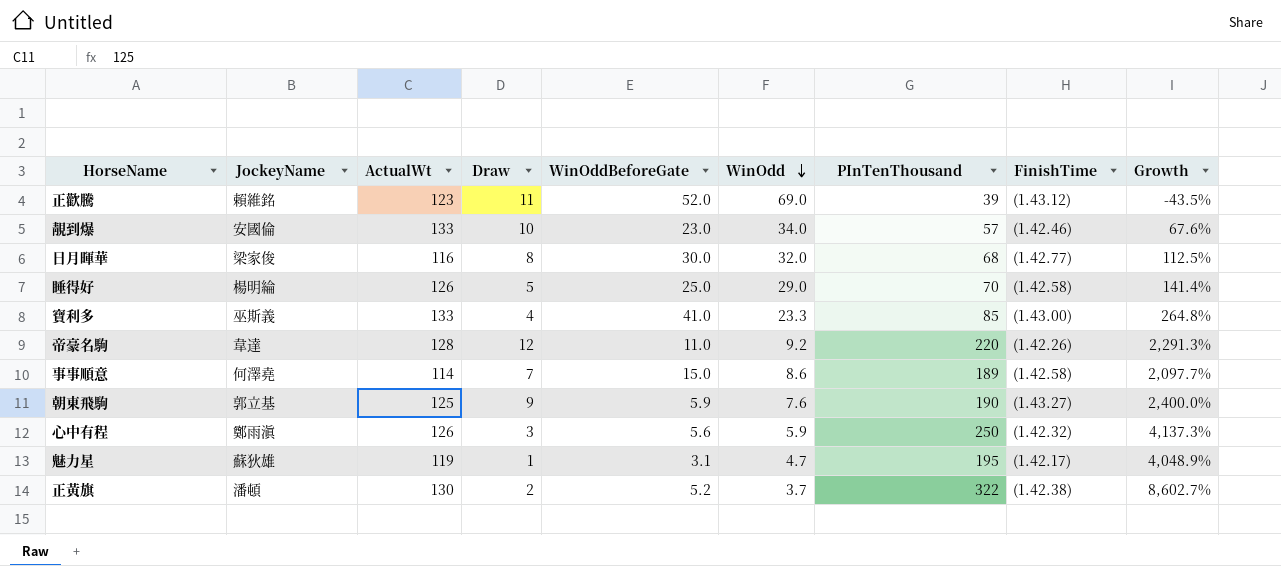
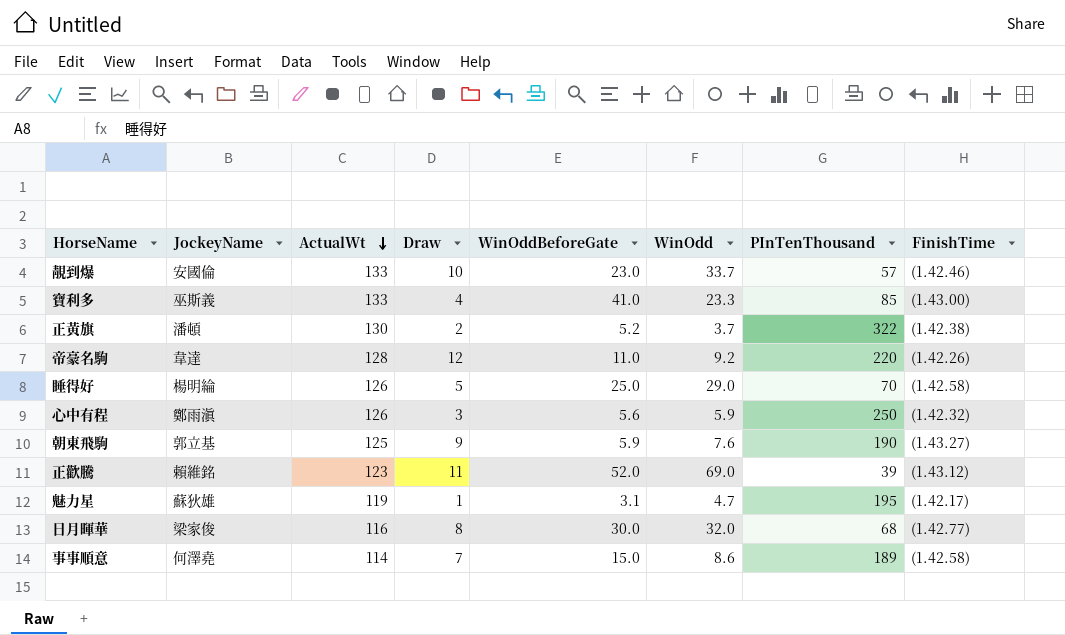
row order: WinOdd descending -> ActualWt descending
column Growth | formula: ([PInTenThousand] - [WinOdd]) / [WinOdd] -> none
靚到爆 | WinOdd: 34.0 -> 33.7

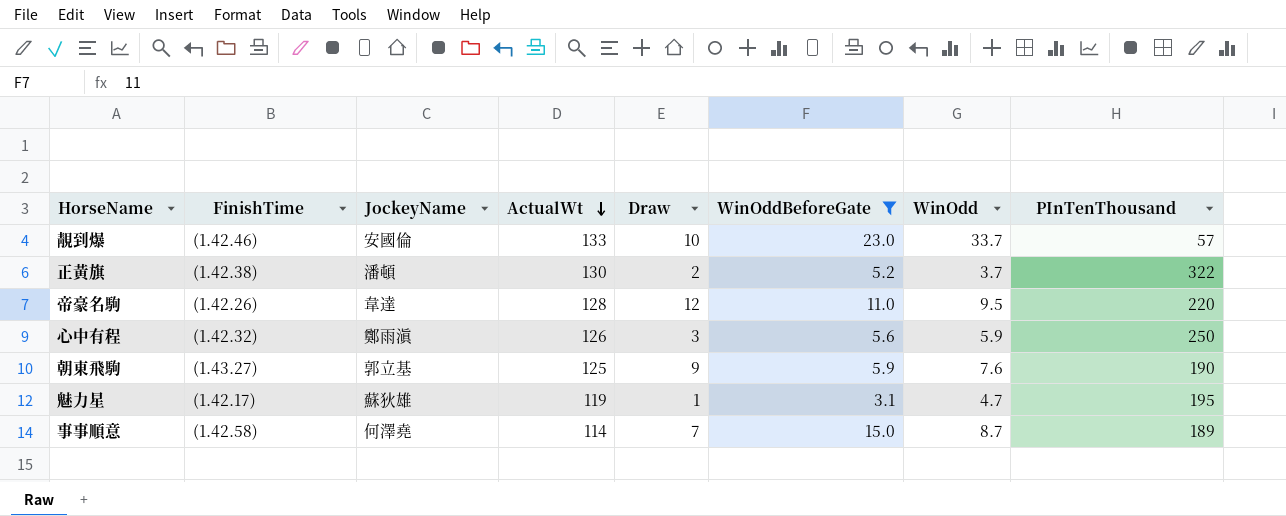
filter: none -> WinOddBeforeGate <= 23.0
column FinishTime | position: 8 -> 2
帝豪名駒 | WinOdd: 9.2 -> 9.5
事事順意 | WinOdd: 8.6 -> 8.7

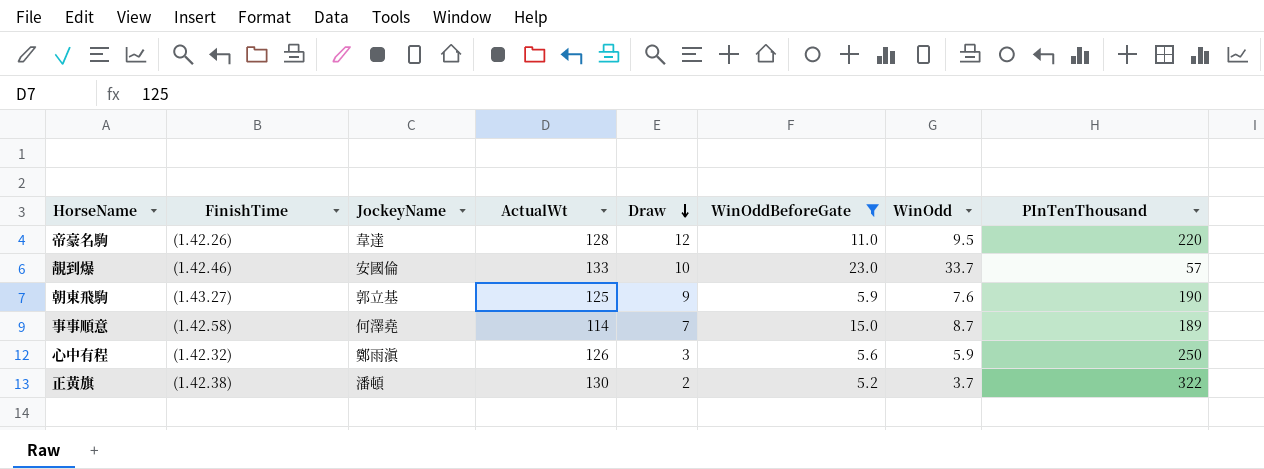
row order: ActualWt descending -> Draw descending
row 魅力星: (1.42.17) | 蘇狄雄 | 119 | 1 | 3.1 | 4.7 | 195 -> none

